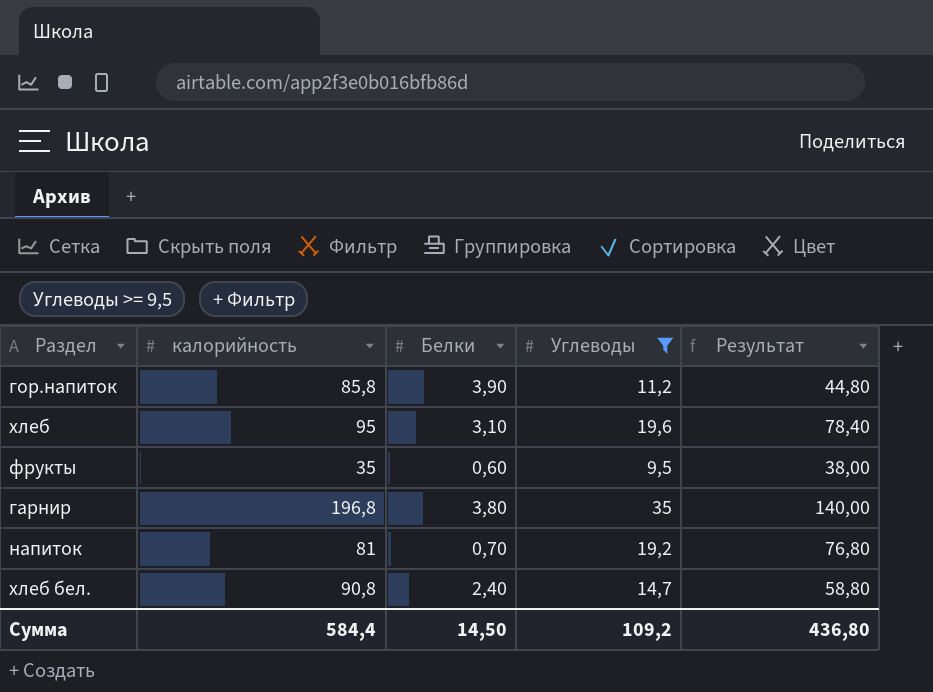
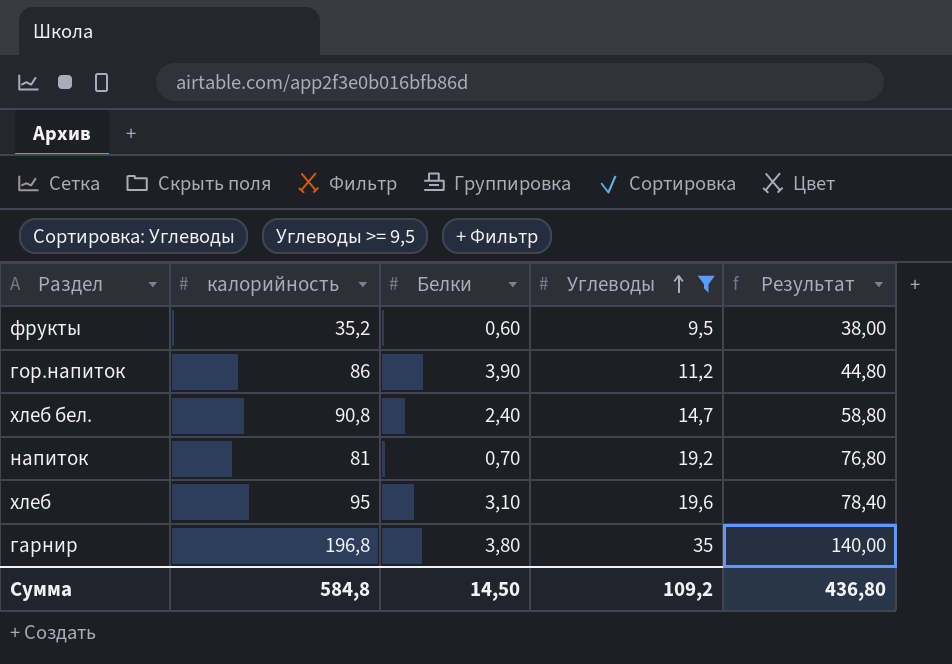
row order: none -> Углеводы ascending
фрукты | калорийность: 35 -> 35,2
гор.напиток | калорийность: 85,8 -> 86
Сумма | калорийность: 584,4 -> 584,8

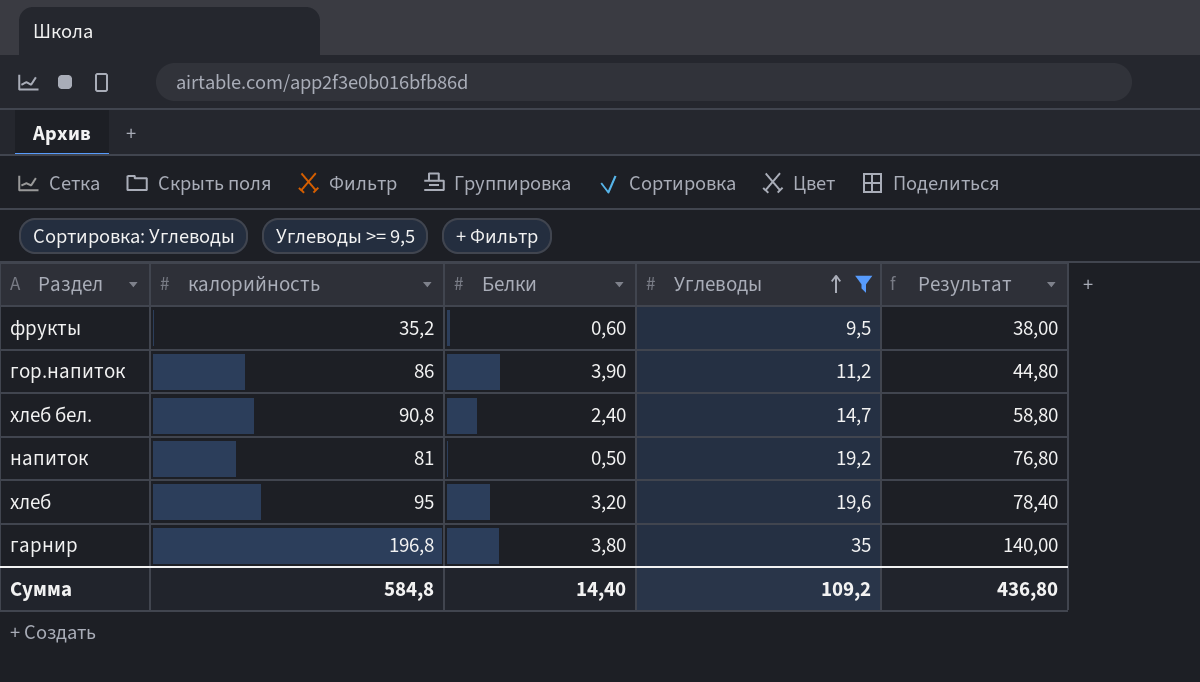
напиток | Белки: 0,70 -> 0,50
хлеб | Белки: 3,10 -> 3,20
Сумма | Белки: 14,50 -> 14,40

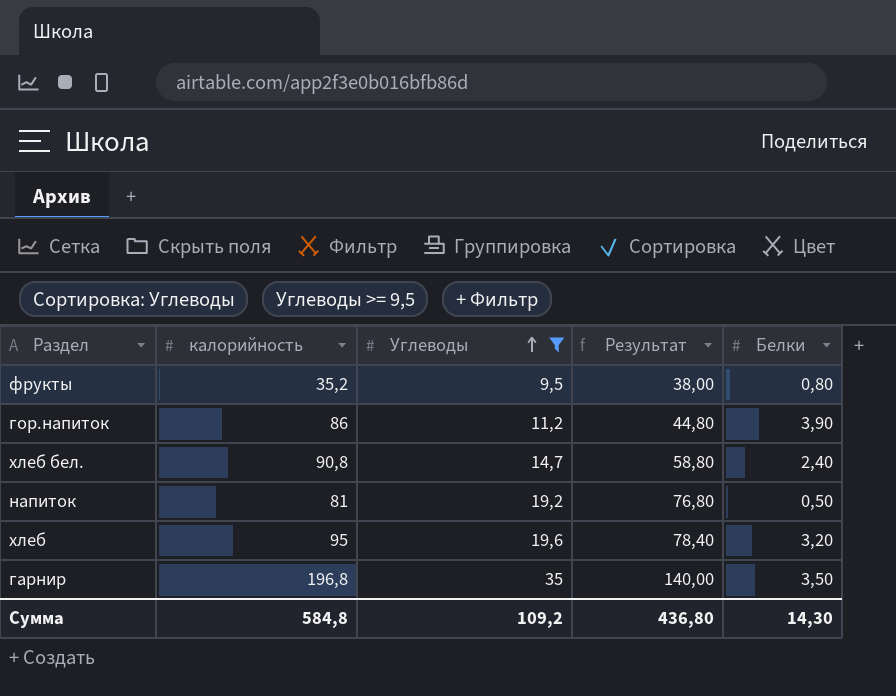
column Белки | position: 3 -> 5
фрукты | Белки: 0,60 -> 0,80
гарнир | Белки: 3,80 -> 3,50
Сумма | Белки: 14,40 -> 14,30

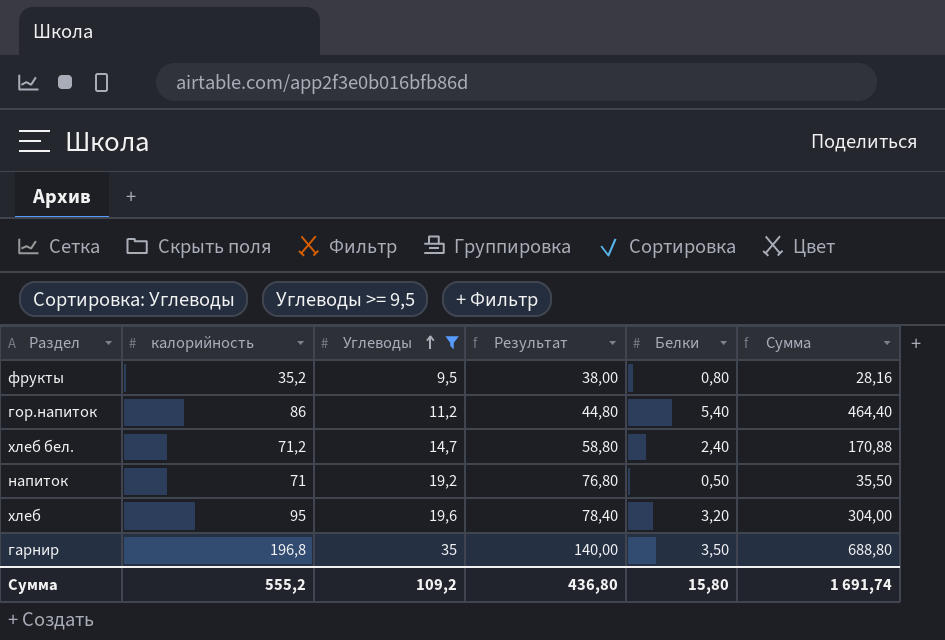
column Сумма | formula: none -> [калорийность] * [Белки]
гор.напиток | Белки: 3,90 -> 5,40
хлеб бел. | калорийность: 90,8 -> 71,2
напиток | калорийность: 81 -> 71
Сумма | калорийность: 584,8 -> 555,2
Сумма | Белки: 14,30 -> 15,80

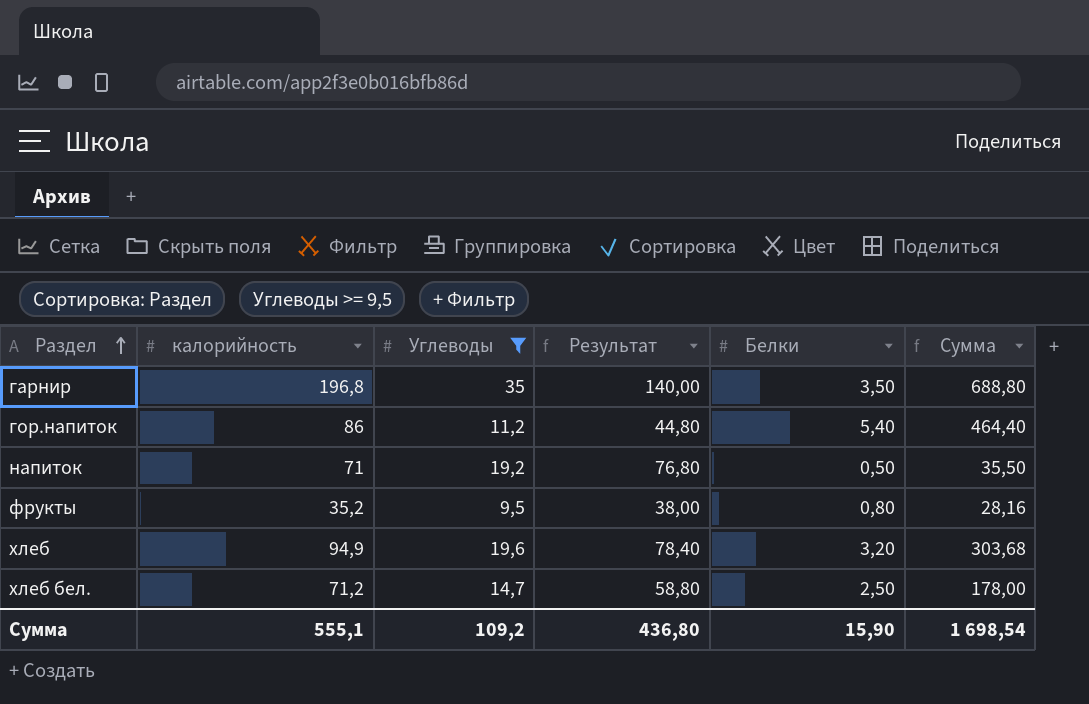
row order: Углеводы ascending -> Раздел ascending
хлеб | калорийность: 95 -> 94,9
хлеб | Сумма: 304,00 -> 303,68
хлеб бел. | Белки: 2,40 -> 2,50
хлеб бел. | Сумма: 170,88 -> 178,00
Сумма | калорийность: 555,2 -> 555,1
Сумма | Белки: 15,80 -> 15,90
Сумма | Сумма: 1 691,74 -> 1 698,54

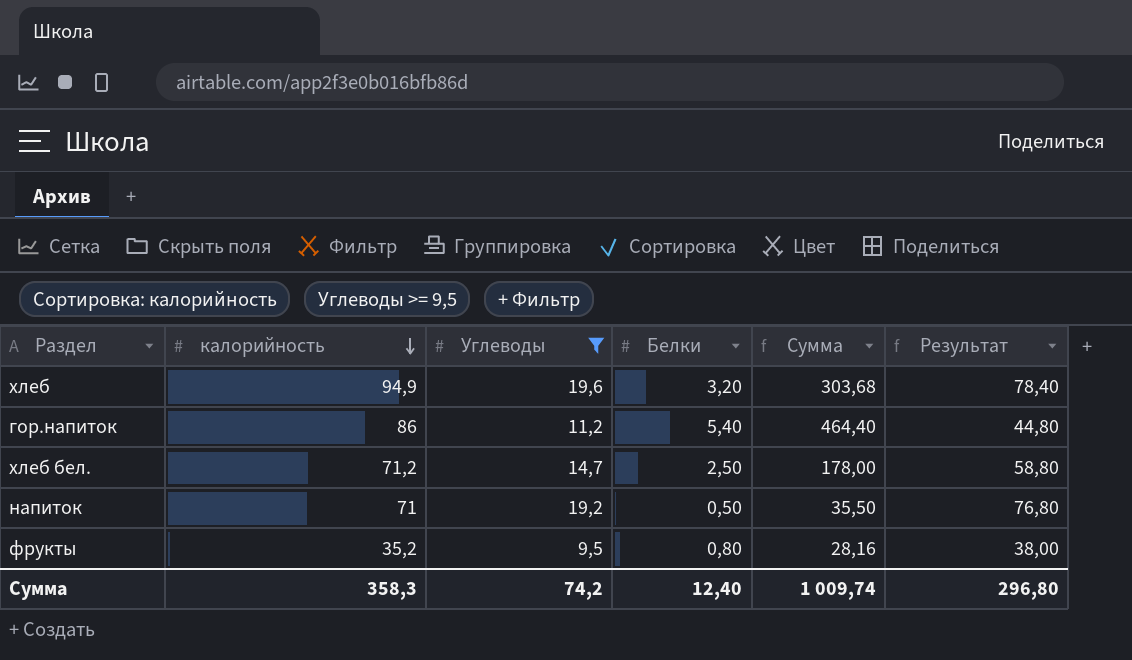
row order: Раздел ascending -> калорийность descending
column Результат | position: 4 -> 6
row гарнир: 196,8 | 35 | 140,00 | 3,50 | 688,80 -> none
Сумма | калорийность: 555,1 -> 358,3
Сумма | Углеводы: 109,2 -> 74,2
Сумма | Белки: 15,90 -> 12,40
Сумма | Сумма: 1 698,54 -> 1 009,74
Сумма | Результат: 436,80 -> 296,80

